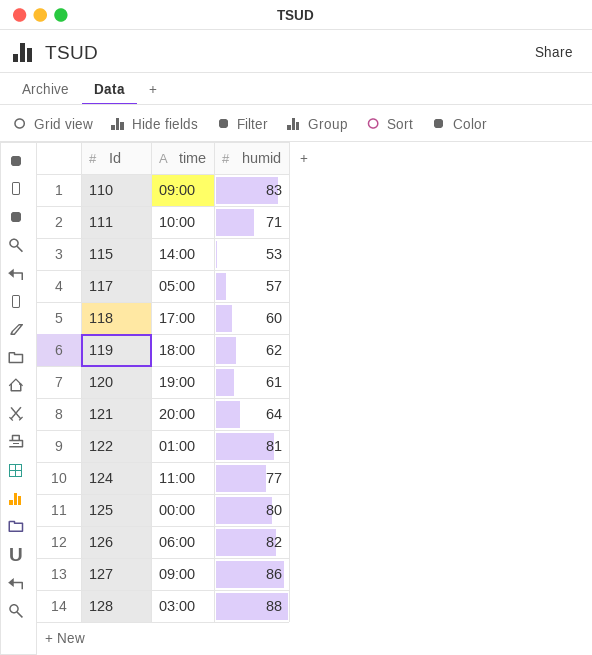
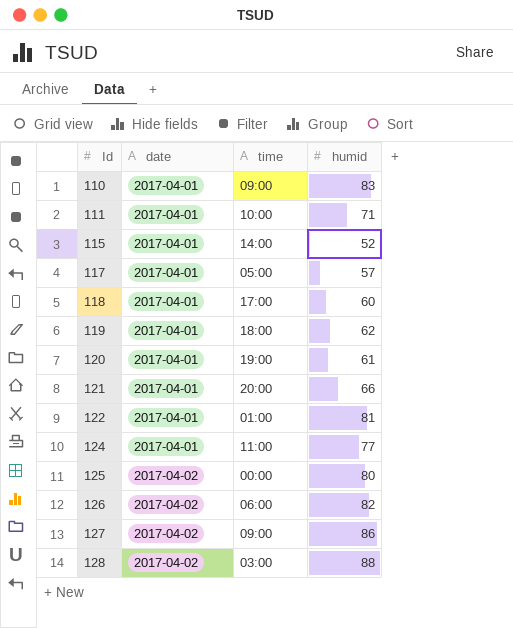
column date | position: none -> 2
115 | humid: 53 -> 52
121 | humid: 64 -> 66

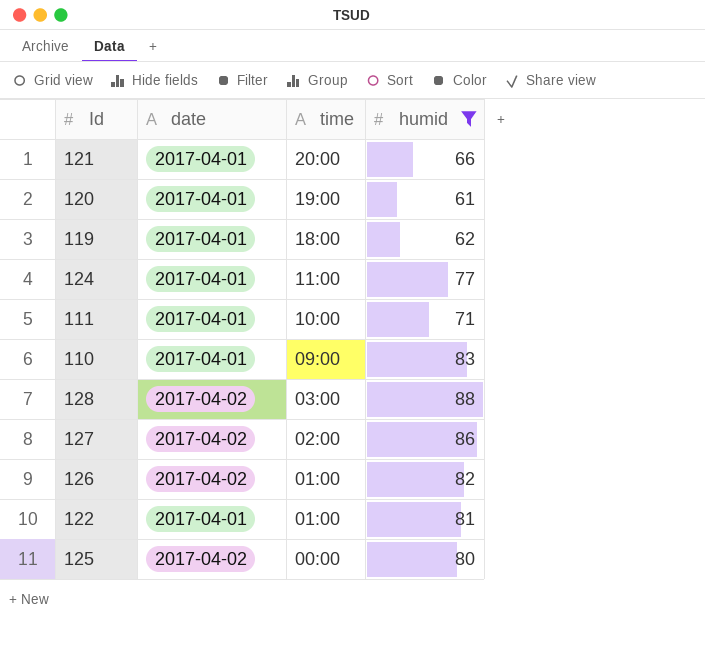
filter: none -> humid >= 61
row order: Id ascending -> time descending
127 | time: 09:00 -> 02:00
126 | time: 06:00 -> 01:00

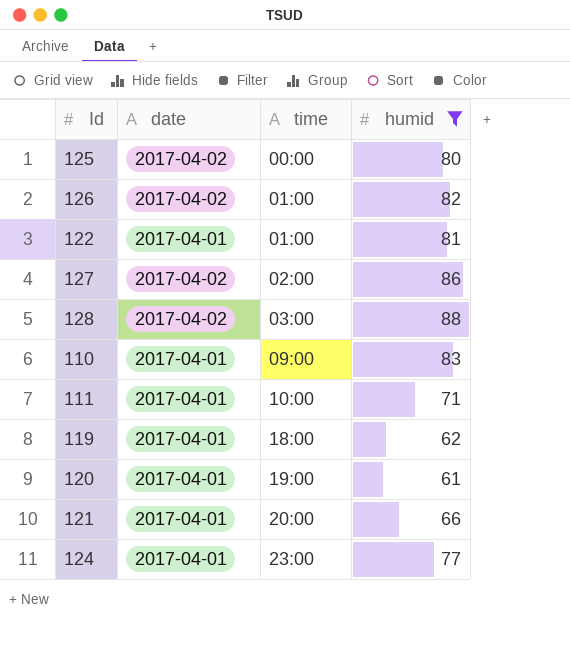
row order: time descending -> time ascending
124 | time: 11:00 -> 23:00

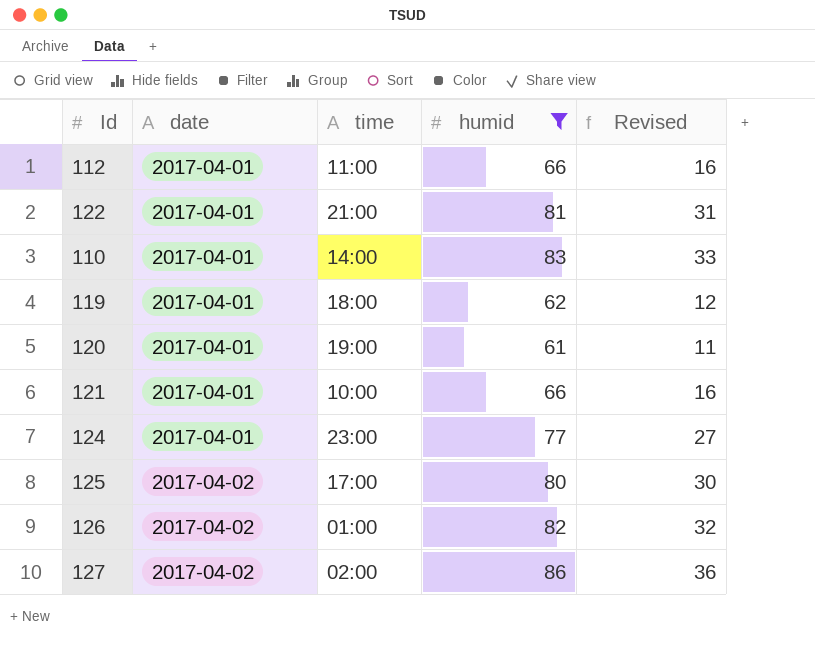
row order: time ascending -> date ascending
column Revised | formula: none -> [humid] - 50
row 128: 2017-04-02 | 03:00 | 88 -> none
row 111: 2017-04-01 | 10:00 | 71 -> none
row 112: none -> 2017-04-01 | 11:00 | 66 | 16
122 | time: 01:00 -> 21:00
110 | time: 09:00 -> 14:00
121 | time: 20:00 -> 10:00
125 | time: 00:00 -> 17:00

